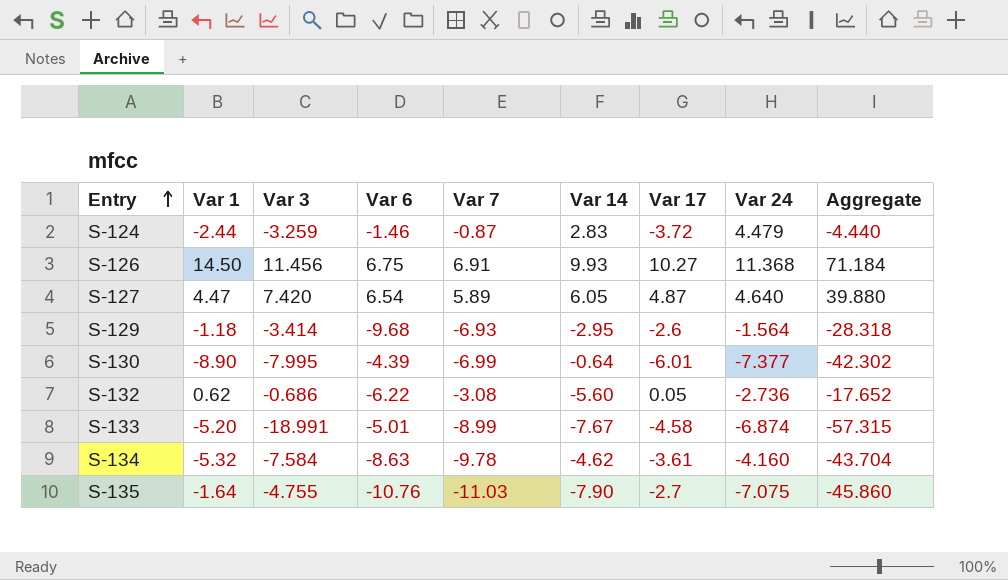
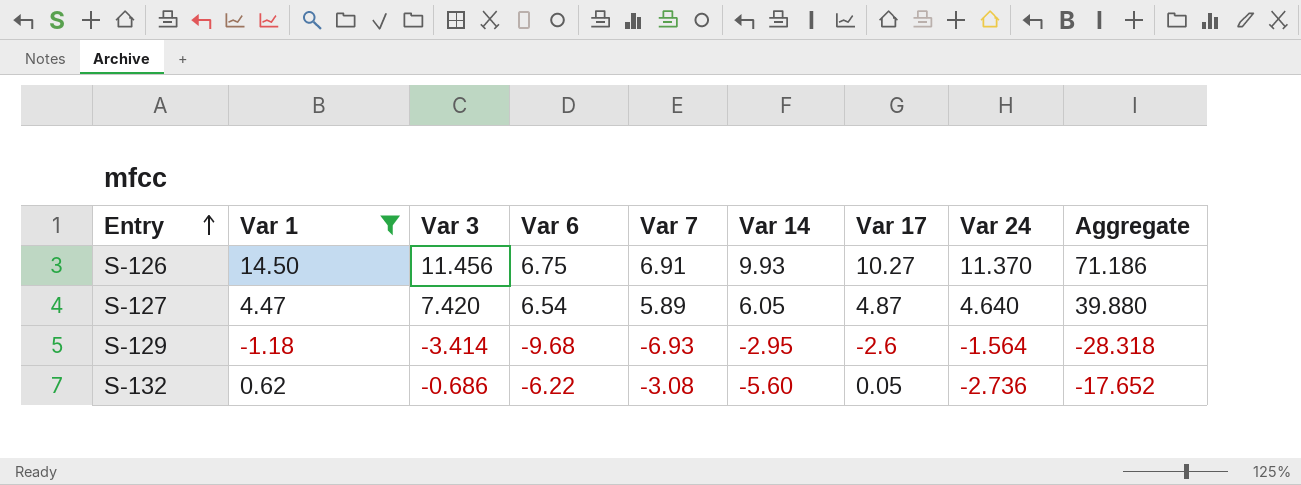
filter: none -> Var 1 >= -1.18
S-126 | Var 24: 11.368 -> 11.370
S-126 | Aggregate: 71.184 -> 71.186

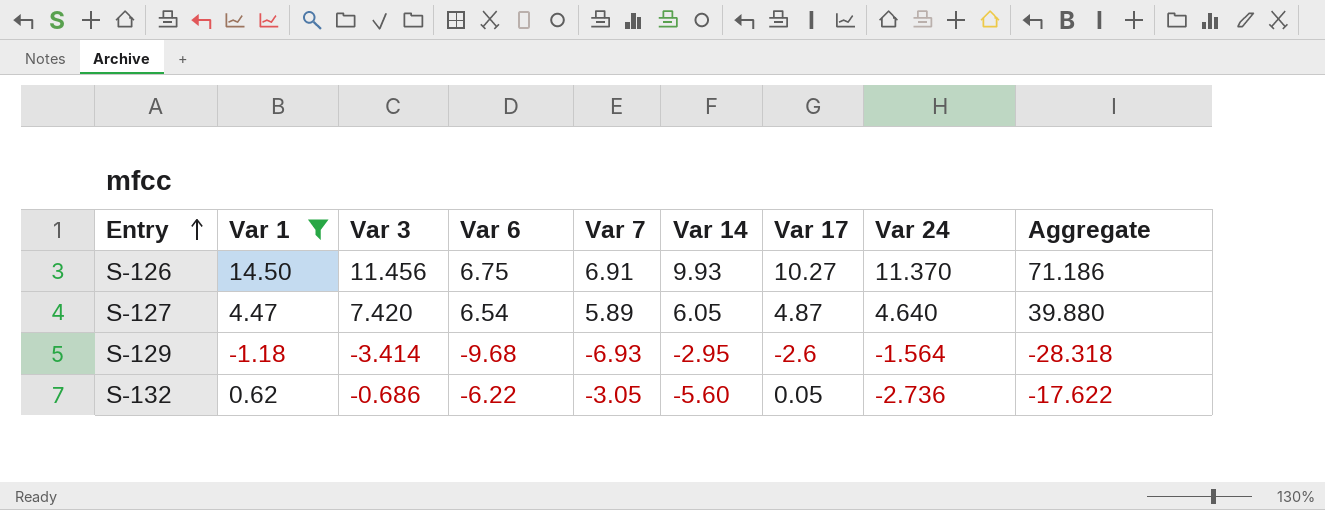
S-132 | Var 7: -3.08 -> -3.05
S-132 | Aggregate: -17.652 -> -17.622

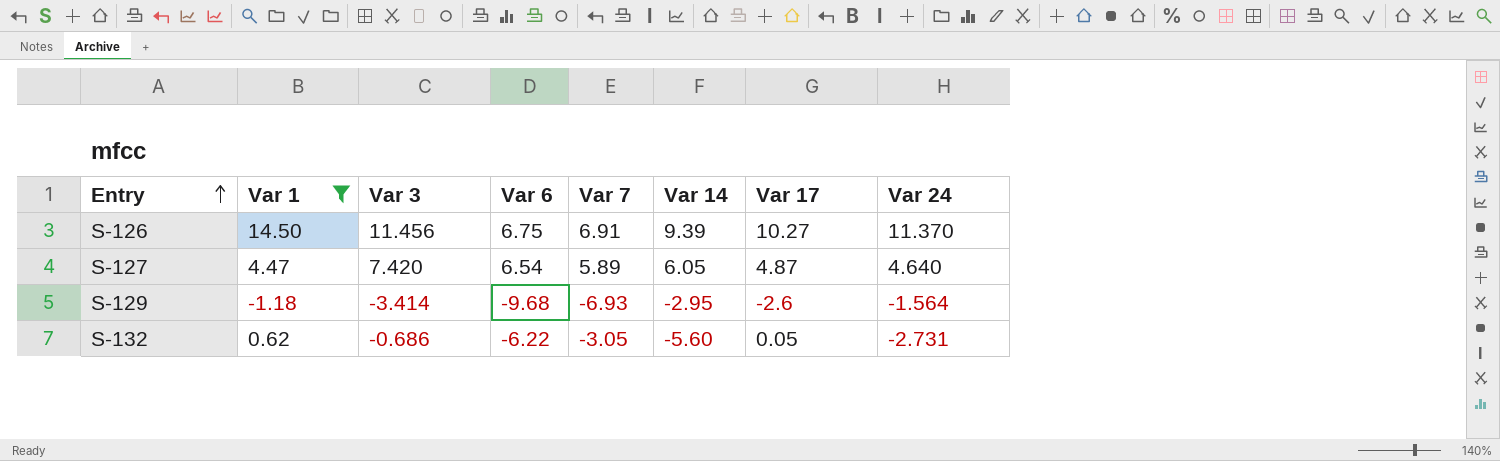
column Aggregate | formula: [Var 1] + [Var 3] + [Var 6] + [Var 7] + [Var 14] + [Var 17] + [Var 24] -> none
S-126 | Var 14: 9.93 -> 9.39
S-132 | Var 24: -2.736 -> -2.731

